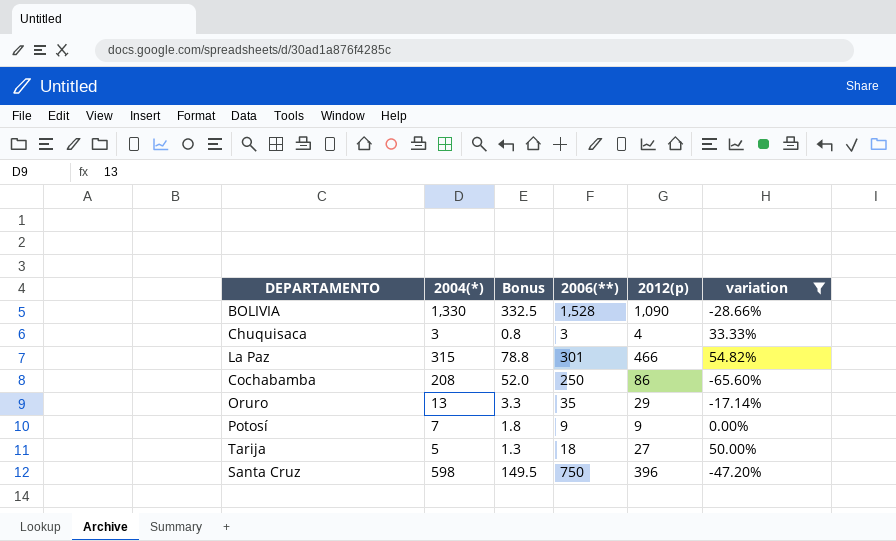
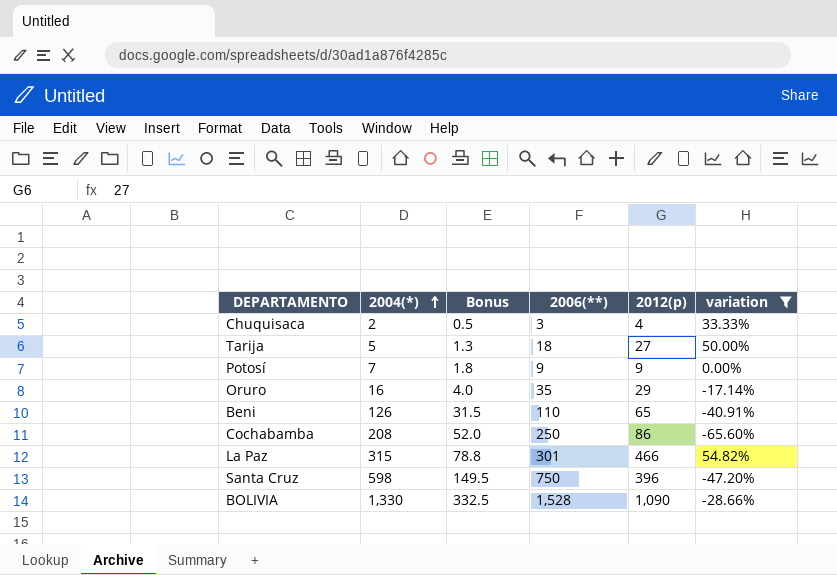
row order: none -> 2004(*) ascending
Chuquisaca | 2004(*): 3 -> 2
Chuquisaca | Bonus: 0.8 -> 0.5
Oruro | 2004(*): 13 -> 16
Oruro | Bonus: 3.3 -> 4.0
row Beni: none -> 126 | 31.5 | 110 | 65 | -40.91%

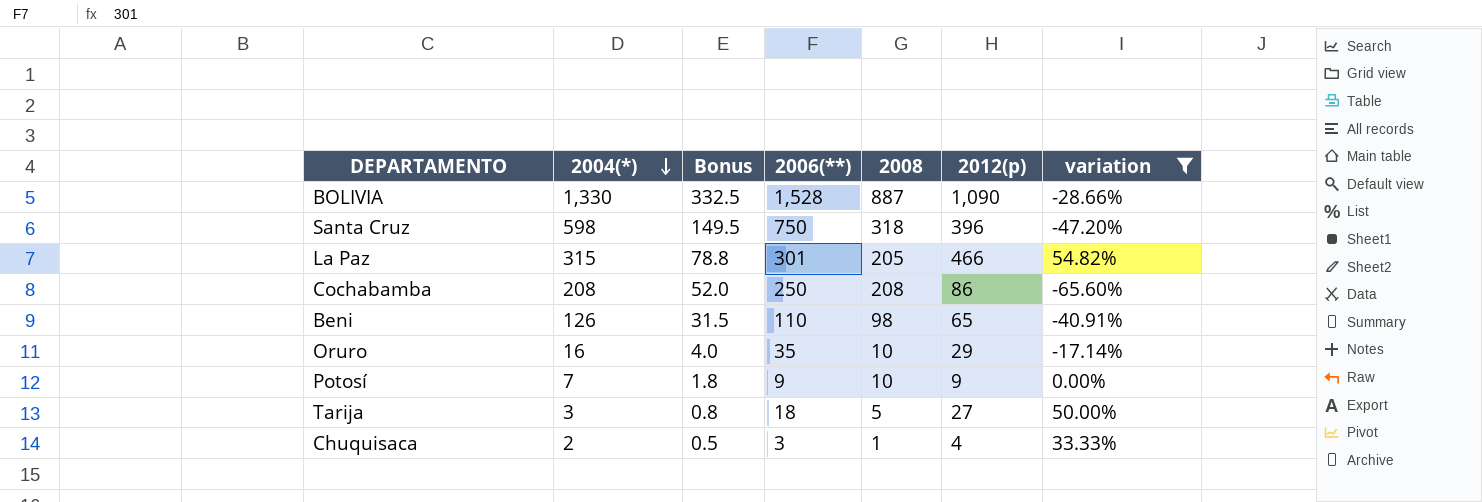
row order: 2004(*) ascending -> 2004(*) descending
column 2008 | position: none -> 5
Tarija | 2004(*): 5 -> 3
Tarija | Bonus: 1.3 -> 0.8

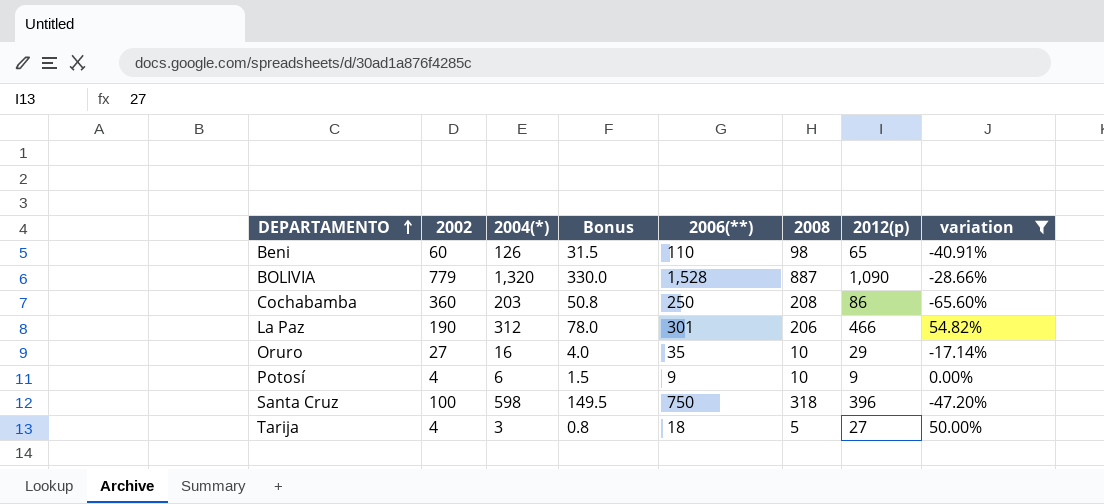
row order: 2004(*) descending -> DEPARTAMENTO ascending
column 2002 | position: none -> 2
row Chuquisaca: 2 | 0.5 | 3 | 1 | 4 | 33.33% -> none
BOLIVIA | 2004(*): 1,330 -> 1,320
BOLIVIA | Bonus: 332.5 -> 330.0
Cochabamba | 2004(*): 208 -> 203
Cochabamba | Bonus: 52.0 -> 50.8
La Paz | 2004(*): 315 -> 312
La Paz | Bonus: 78.8 -> 78.0
La Paz | 2008: 205 -> 206
Potosí | 2004(*): 7 -> 6
Potosí | Bonus: 1.8 -> 1.5

